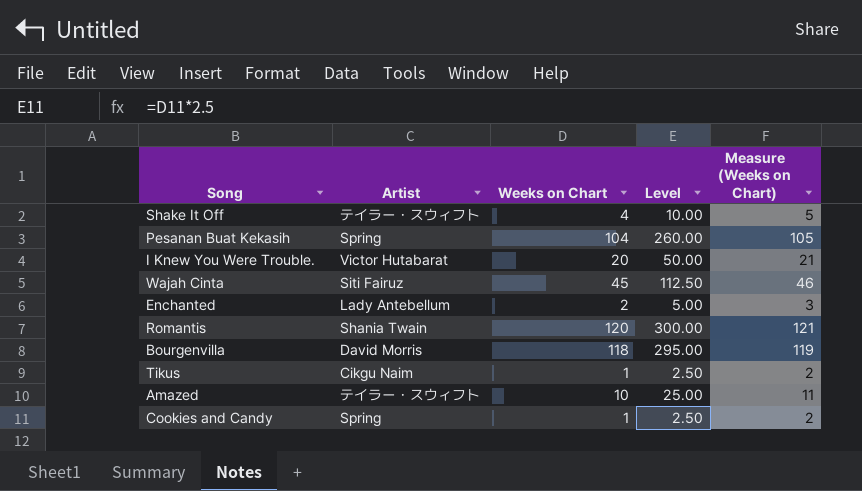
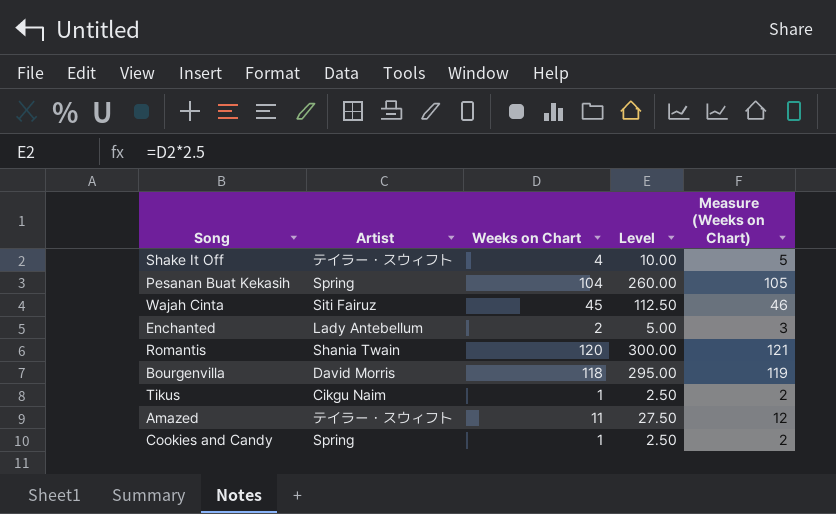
row I Knew You Were Trouble.: Victor Hutabarat | 20 | 50.00 | 21 -> none
Amazed | Weeks on Chart: 10 -> 11
Amazed | Level: 25.00 -> 27.50
Amazed | Measure (Weeks on Chart): 11 -> 12

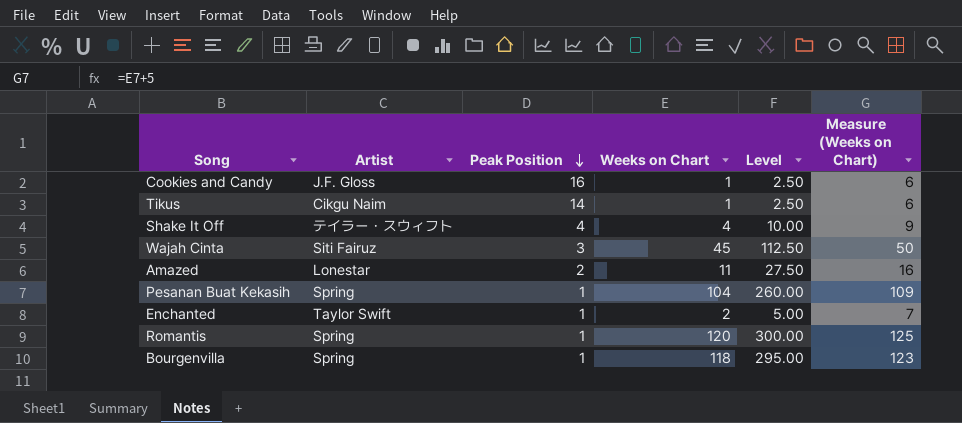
row order: none -> Peak Position descending
column Peak Position | position: none -> 3
column Measure (Weeks on Chart) | formula: [Weeks on Chart] + 1 -> [Weeks on Chart] + 5
Cookies and Candy | Artist: Spring -> J.F. Gloss
Amazed | Artist: テイラー・スウィフト -> Lonestar
Enchanted | Artist: Lady Antebellum -> Taylor Swift
Romantis | Artist: Shania Twain -> Spring
Bourgenvilla | Artist: David Morris -> Spring

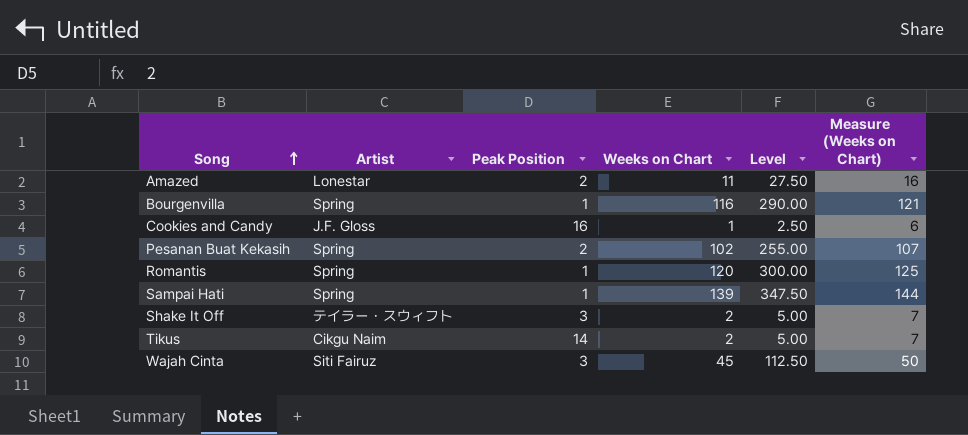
row order: Peak Position descending -> Song ascending
row Enchanted: Taylor Swift | 1 | 2 | 5.00 | 7 -> none
Bourgenvilla | Weeks on Chart: 118 -> 116
Bourgenvilla | Level: 295.00 -> 290.00
Bourgenvilla | Measure (Weeks on Chart): 123 -> 121
Pesanan Buat Kekasih | Peak Position: 1 -> 2
Pesanan Buat Kekasih | Weeks on Chart: 104 -> 102
Pesanan Buat Kekasih | Level: 260.00 -> 255.00
Pesanan Buat Kekasih | Measure (Weeks on Chart): 109 -> 107
row Sampai Hati: none -> Spring | 1 | 139 | 347.50 | 144
Shake It Off | Peak Position: 4 -> 3
Shake It Off | Weeks on Chart: 4 -> 2
Shake It Off | Level: 10.00 -> 5.00
Shake It Off | Measure (Weeks on Chart): 9 -> 7
Tikus | Weeks on Chart: 1 -> 2
Tikus | Level: 2.50 -> 5.00
Tikus | Measure (Weeks on Chart): 6 -> 7

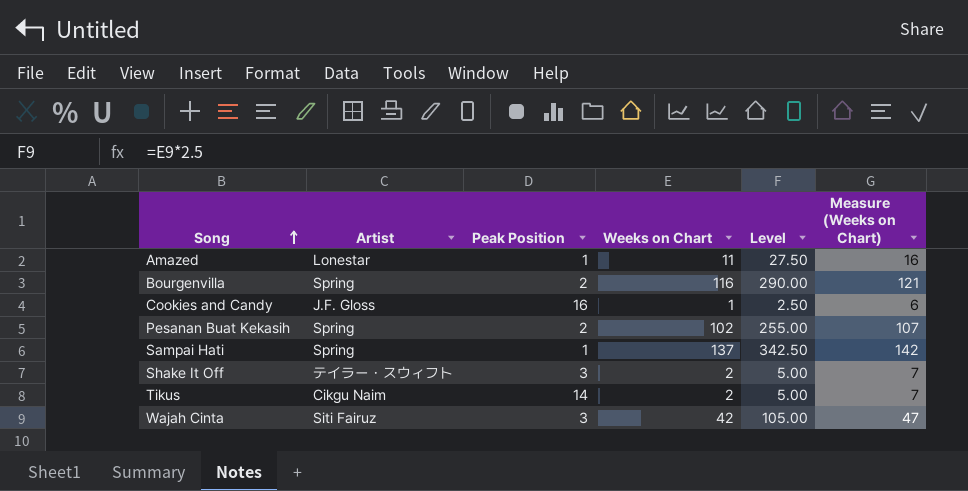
row Romantis: Spring | 1 | 120 | 300.00 | 125 -> none
Amazed | Peak Position: 2 -> 1
Bourgenvilla | Peak Position: 1 -> 2
Sampai Hati | Weeks on Chart: 139 -> 137
Sampai Hati | Level: 347.50 -> 342.50
Sampai Hati | Measure (Weeks on Chart): 144 -> 142
Wajah Cinta | Weeks on Chart: 45 -> 42
Wajah Cinta | Level: 112.50 -> 105.00
Wajah Cinta | Measure (Weeks on Chart): 50 -> 47

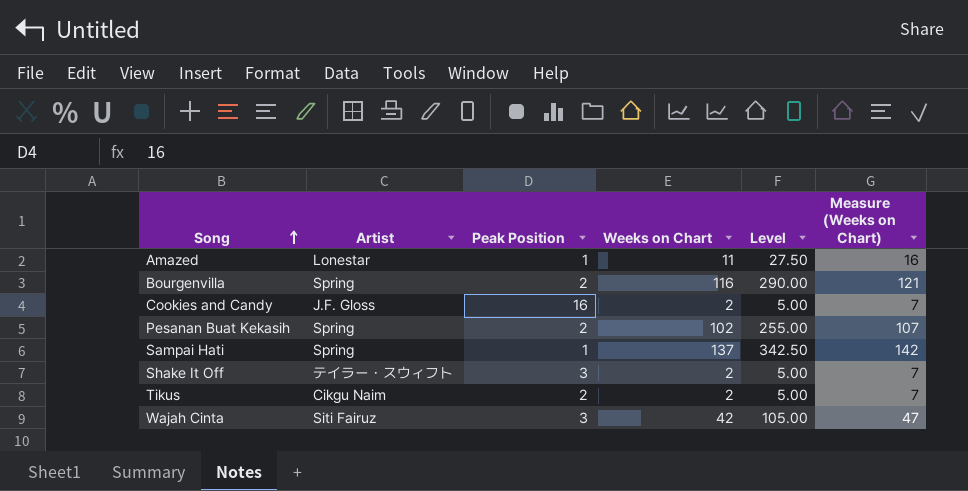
Cookies and Candy | Weeks on Chart: 1 -> 2
Cookies and Candy | Level: 2.50 -> 5.00
Cookies and Candy | Measure (Weeks on Chart): 6 -> 7
Tikus | Peak Position: 14 -> 2

